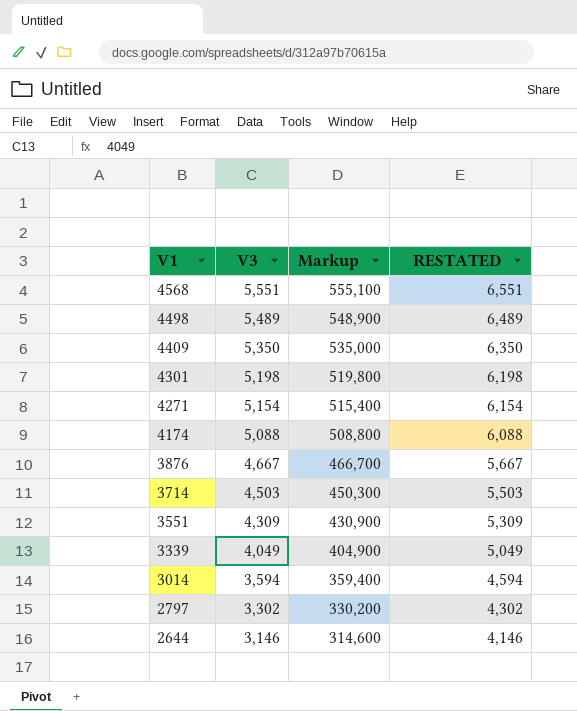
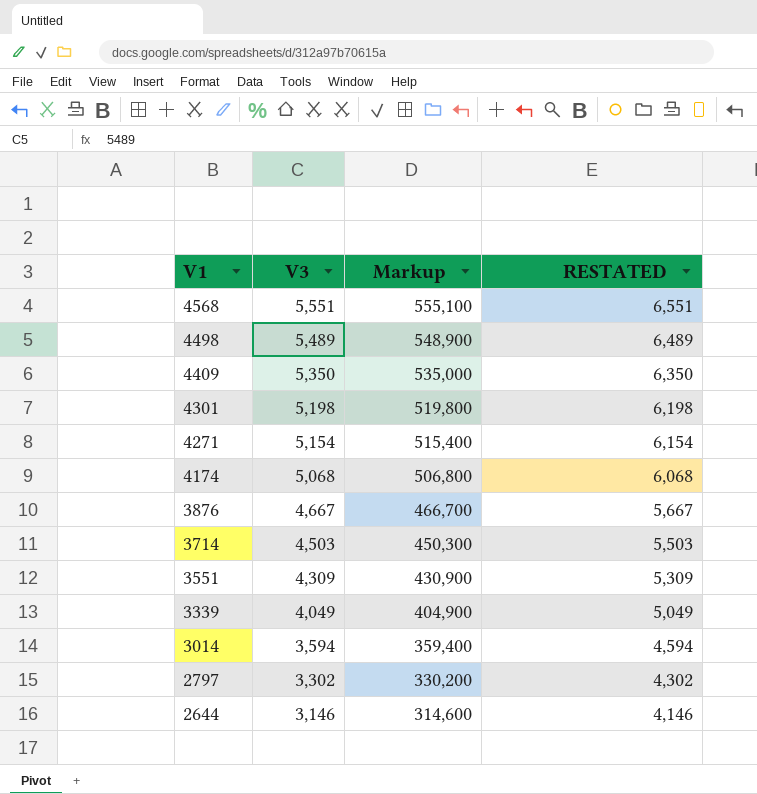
4174 | V3: 5,088 -> 5,068
4174 | Markup: 508,800 -> 506,800
4174 | RESTATED: 6,088 -> 6,068

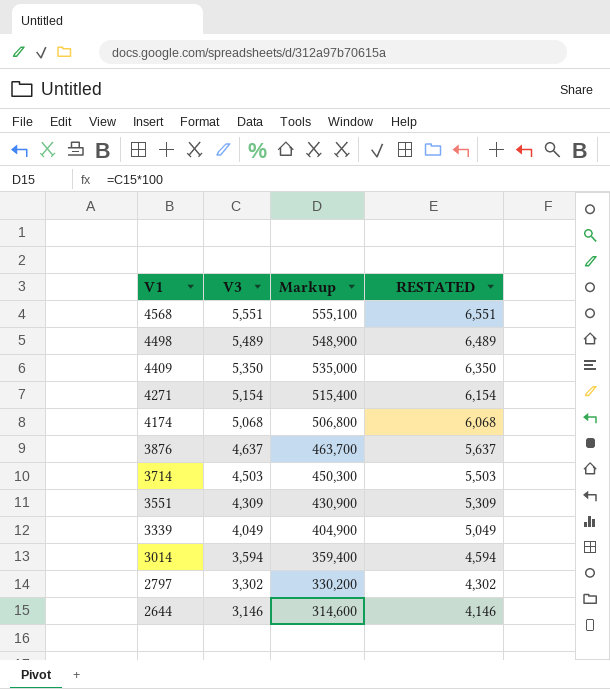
row 4301: 5,198 | 519,800 | 6,198 -> none
3876 | V3: 4,667 -> 4,637
3876 | Markup: 466,700 -> 463,700
3876 | RESTATED: 5,667 -> 5,637

